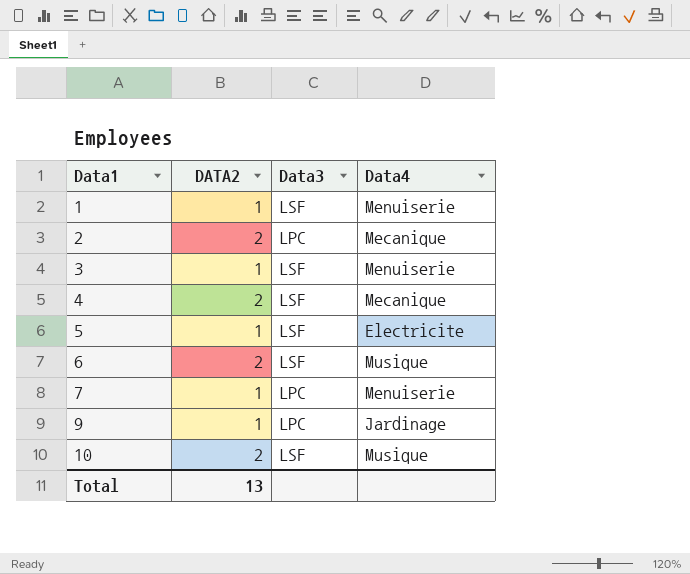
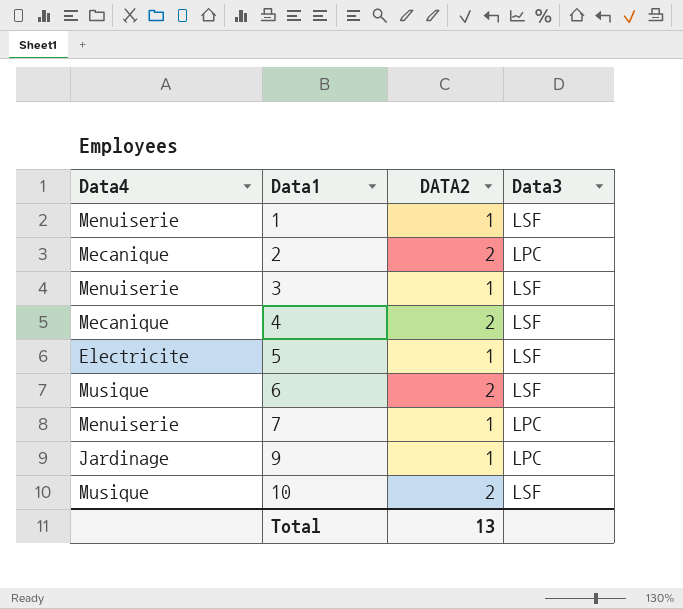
column Data4 | position: 4 -> 1

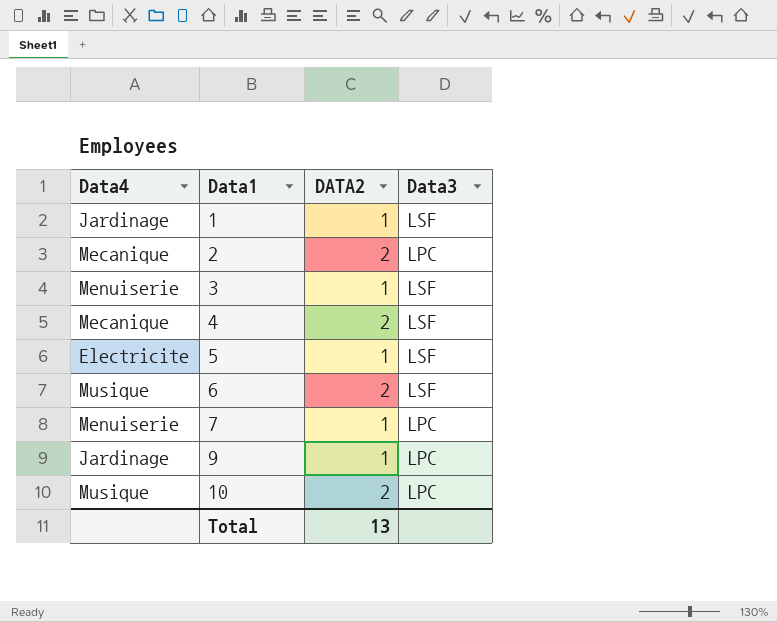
1 | Data4: Menuiserie -> Jardinage
10 | Data3: LSF -> LPC

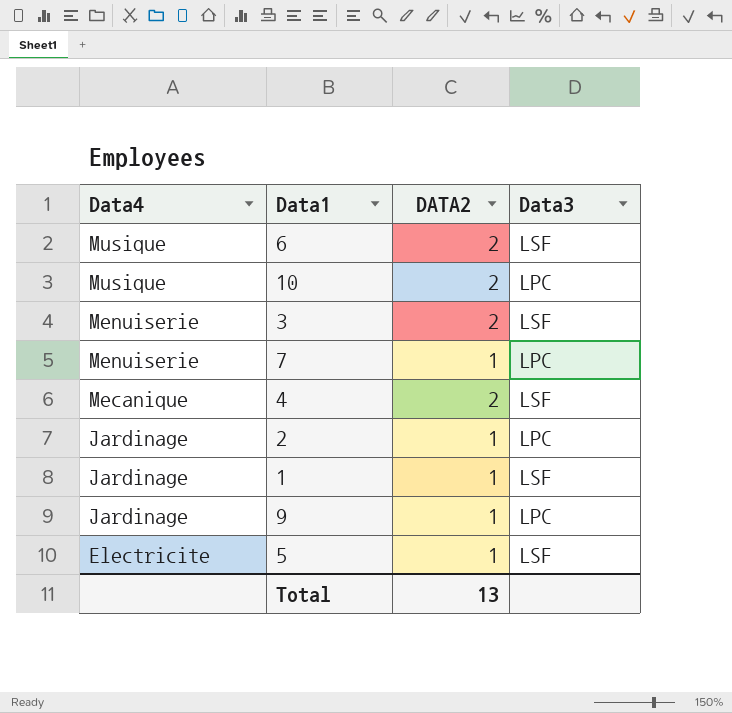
row order: Data1 ascending -> Data4 descending
3 | DATA2: 1 -> 2
2 | Data4: Mecanique -> Jardinage
2 | DATA2: 2 -> 1

